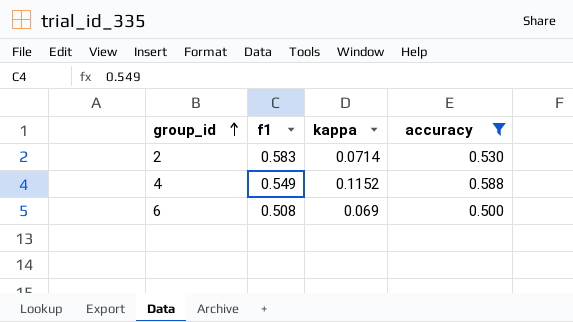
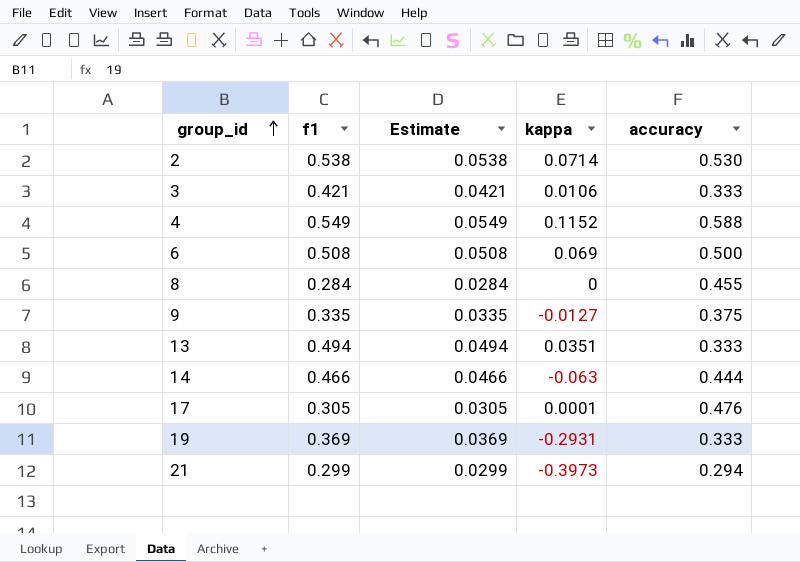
filter: accuracy >= 0.500 -> none
column Estimate | formula: none -> [f1] * 0.1
2 | f1: 0.583 -> 0.538

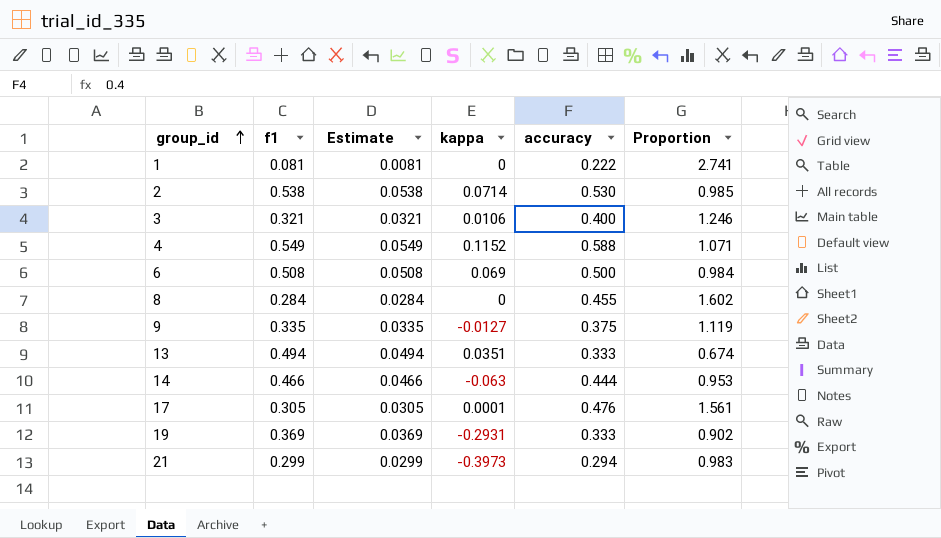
column Proportion | formula: none -> [accuracy] / [f1]
row 1: none -> 0.081 | 0.0081 | 0 | 0.222 | 2.741
3 | f1: 0.421 -> 0.321
3 | Estimate: 0.0421 -> 0.0321
3 | accuracy: 0.333 -> 0.400

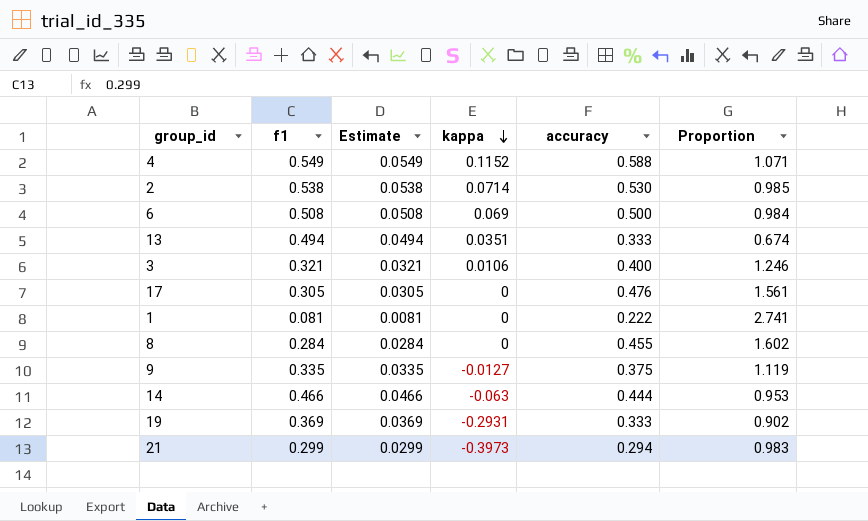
row order: group_id ascending -> kappa descending
17 | kappa: 0.0001 -> 0

